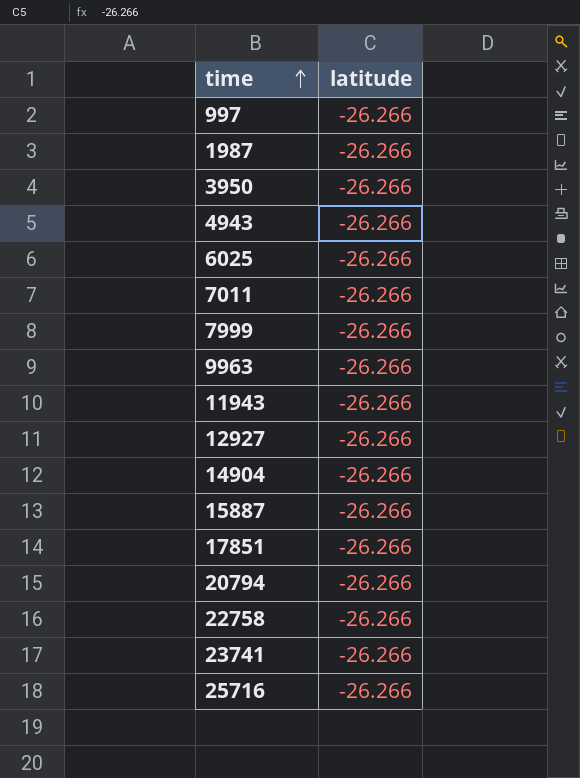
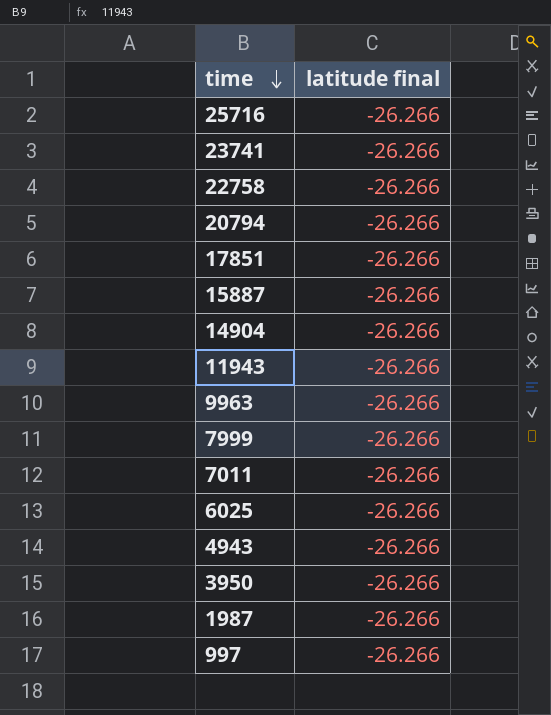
row order: time ascending -> time descending
column name: latitude -> latitude final
row 12927: -26.266 -> none

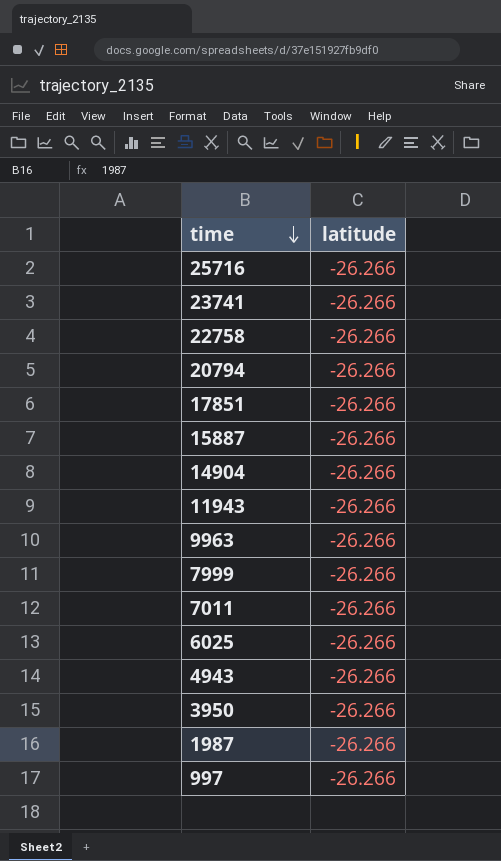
column name: latitude final -> latitude

